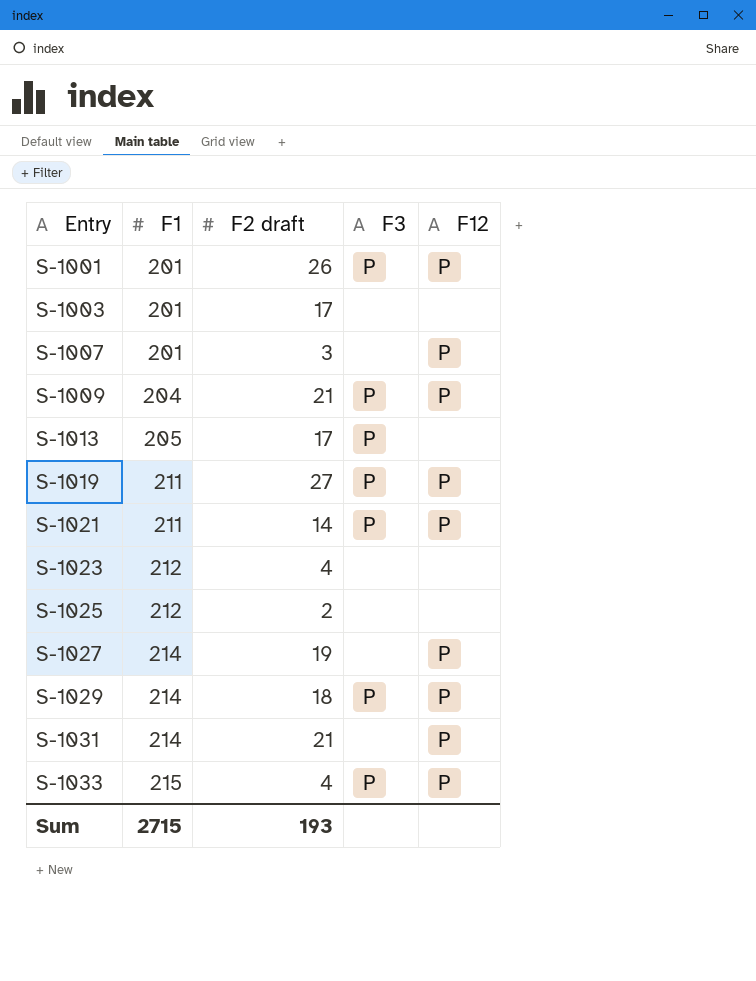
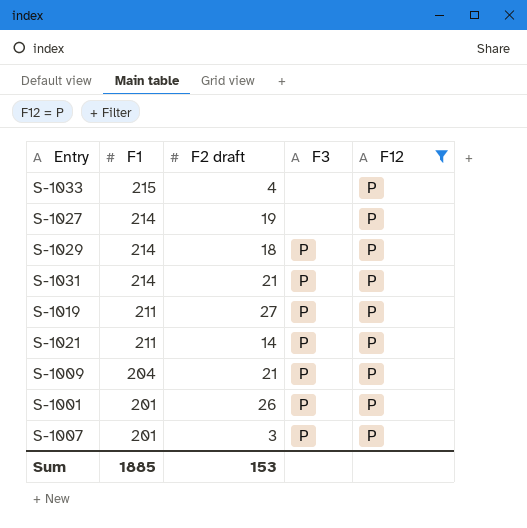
filter: none -> F12 = P
row order: Entry ascending -> F1 descending
S-1033 | F3: P -> none
S-1031 | F3: none -> P
S-1007 | F3: none -> P
Sum | F1: 2715 -> 1885
Sum | F2 draft: 193 -> 153

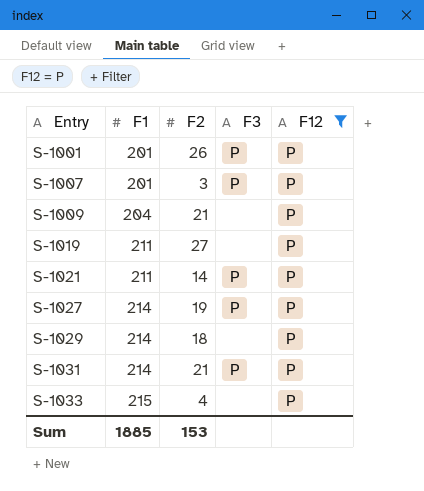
row order: F1 descending -> Entry ascending
column name: F2 draft -> F2
S-1009 | F3: P -> none
S-1019 | F3: P -> none
S-1027 | F3: none -> P
S-1029 | F3: P -> none

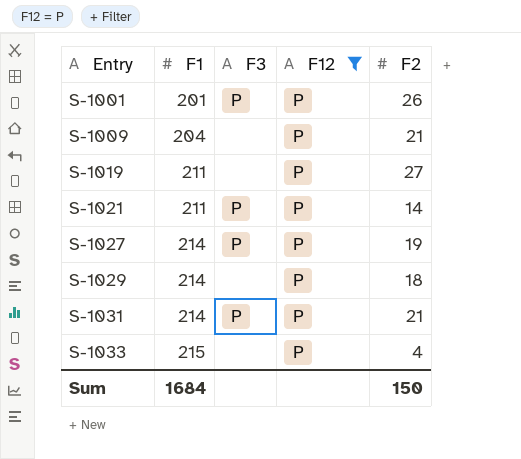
column F2 | position: 3 -> 5
row S-1007: 201 | 3 | P | P -> none
Sum | F1: 1885 -> 1684
Sum | F2: 153 -> 150

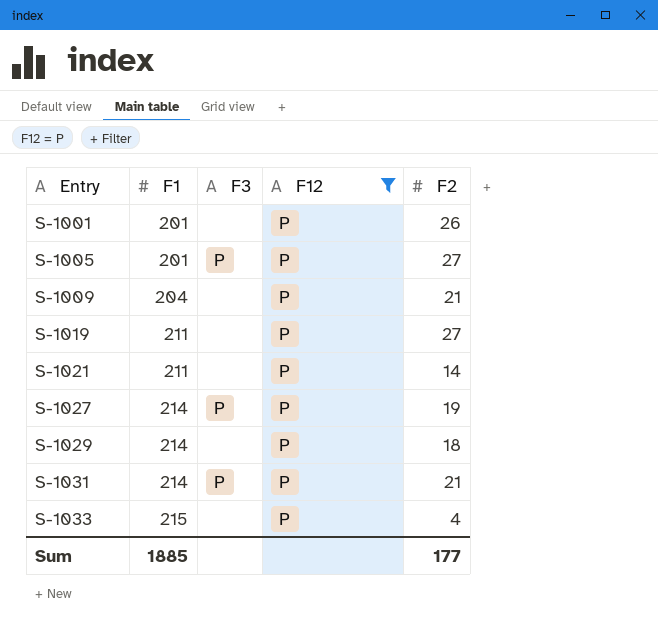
S-1001 | F3: P -> none
row S-1005: none -> 201 | P | P | 27
S-1021 | F3: P -> none
Sum | F1: 1684 -> 1885
Sum | F2: 150 -> 177

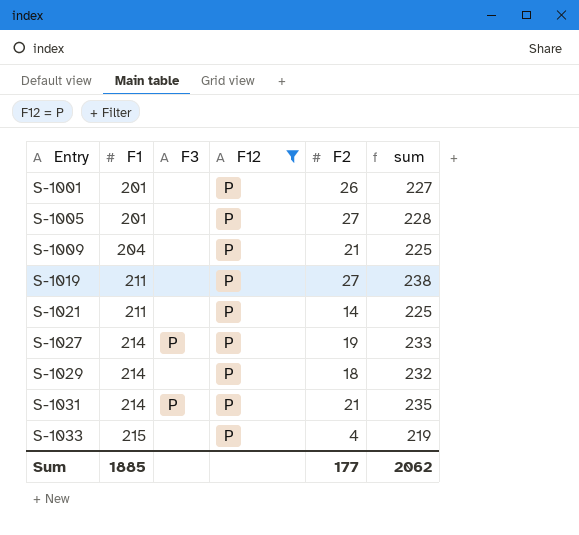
column sum | formula: none -> [F1] + [F2]
S-1005 | F3: P -> none

